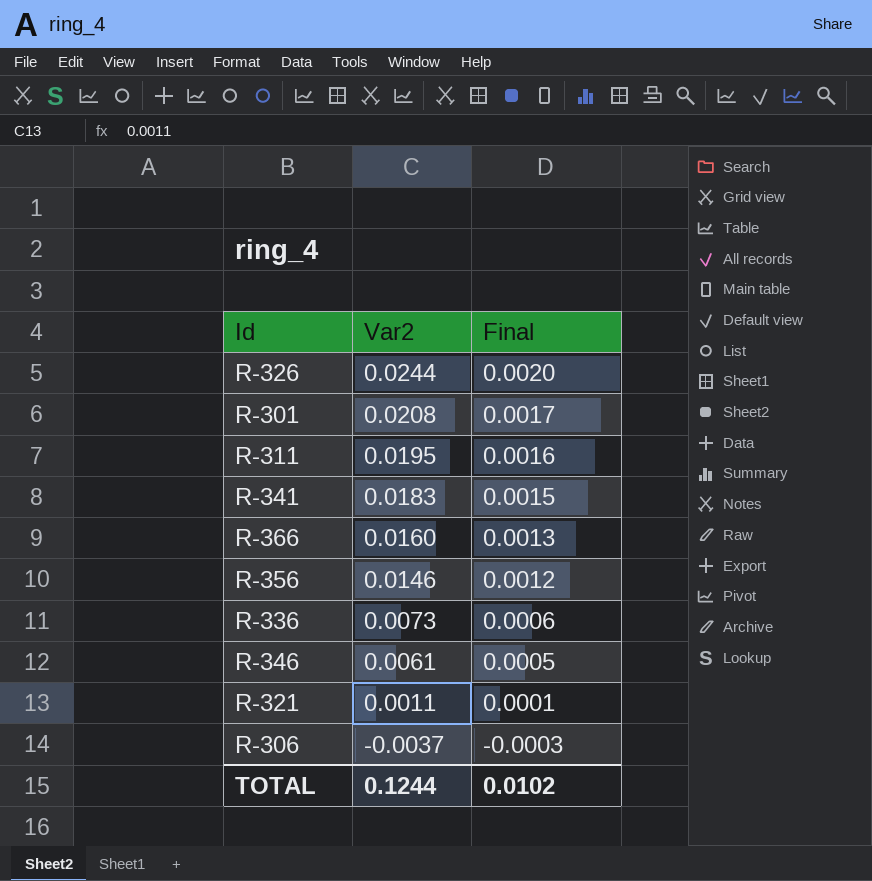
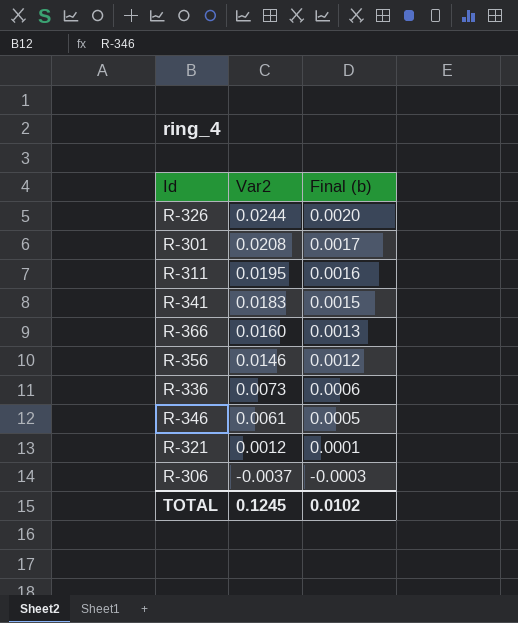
column name: Final -> Final (b)
R-321 | Var2: 0.0011 -> 0.0012
TOTAL | Var2: 0.1244 -> 0.1245

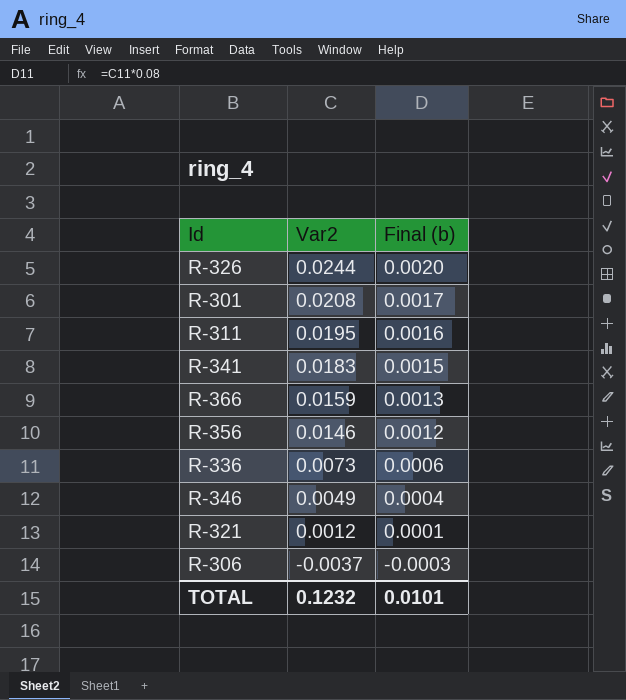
R-366 | Var2: 0.0160 -> 0.0159
R-346 | Var2: 0.0061 -> 0.0049
R-346 | Final (b): 0.0005 -> 0.0004
TOTAL | Var2: 0.1245 -> 0.1232
TOTAL | Final (b): 0.0102 -> 0.0101

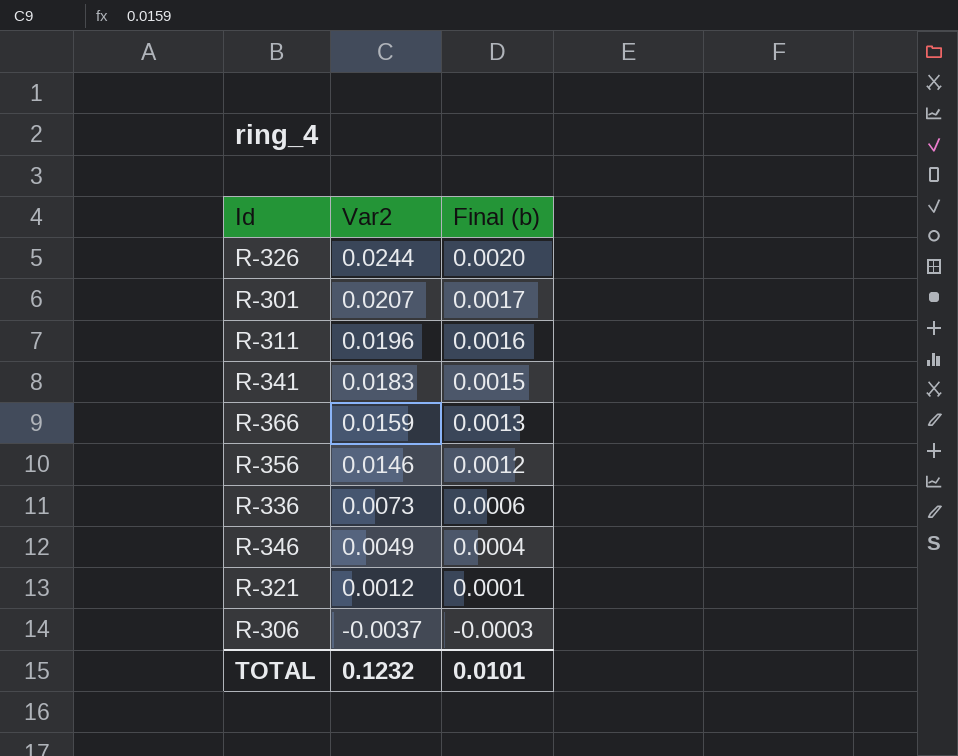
R-301 | Var2: 0.0208 -> 0.0207
R-311 | Var2: 0.0195 -> 0.0196

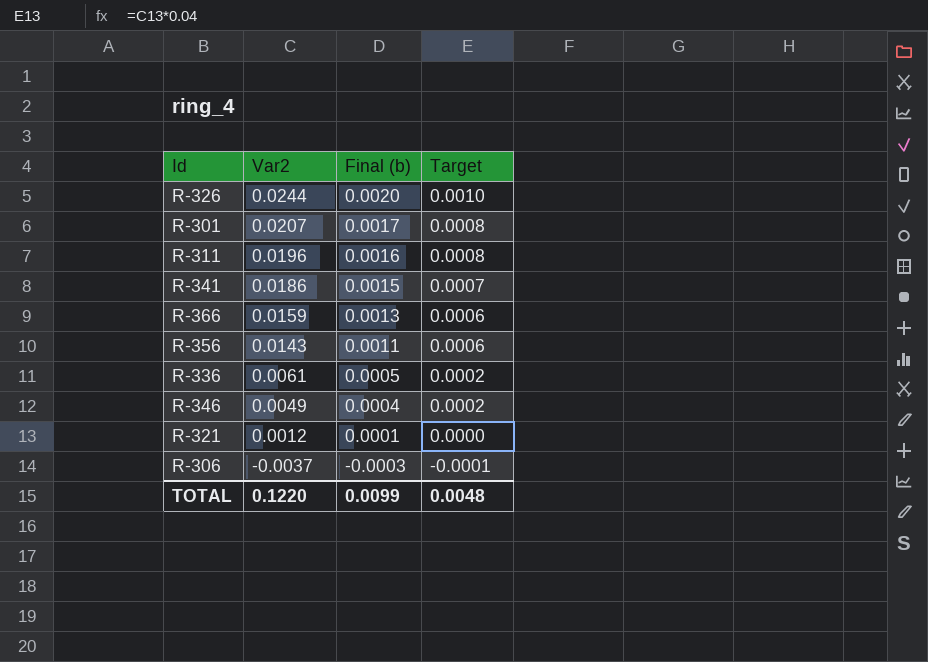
column Target | formula: none -> [Var2] * 0.04
R-341 | Var2: 0.0183 -> 0.0186
R-356 | Var2: 0.0146 -> 0.0143
R-356 | Final (b): 0.0012 -> 0.0011
R-336 | Var2: 0.0073 -> 0.0061
R-336 | Final (b): 0.0006 -> 0.0005
TOTAL | Var2: 0.1232 -> 0.1220
TOTAL | Final (b): 0.0101 -> 0.0099

